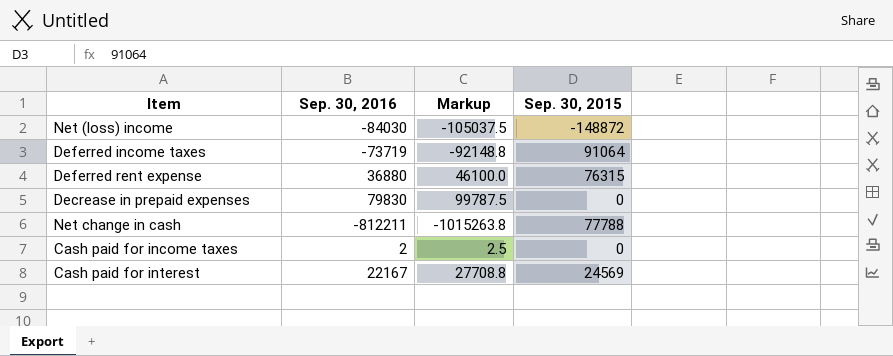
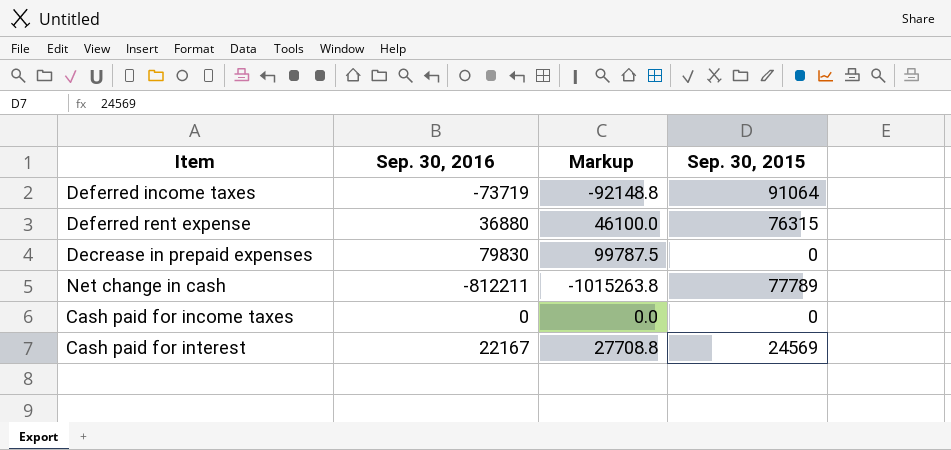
row Net (loss) income: -84030 | -105037.5 | -148872 -> none
Net change in cash | Sep. 30, 2015: 77788 -> 77789
Cash paid for income taxes | Sep. 30, 2016: 2 -> 0
Cash paid for income taxes | Markup: 2.5 -> 0.0

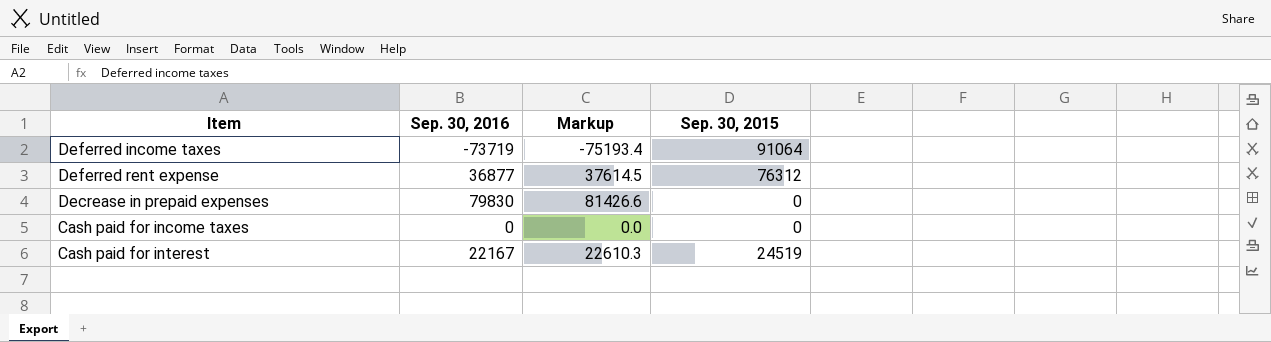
column Markup | formula: [Sep. 30, 2016] * 1.25 -> [Sep. 30, 2016] * 1.02
row Net change in cash: -812211 | -1015263.8 | 77789 -> none
Deferred rent expense | Sep. 30, 2016: 36880 -> 36877
Deferred rent expense | Sep. 30, 2015: 76315 -> 76312
Cash paid for interest | Sep. 30, 2015: 24569 -> 24519

